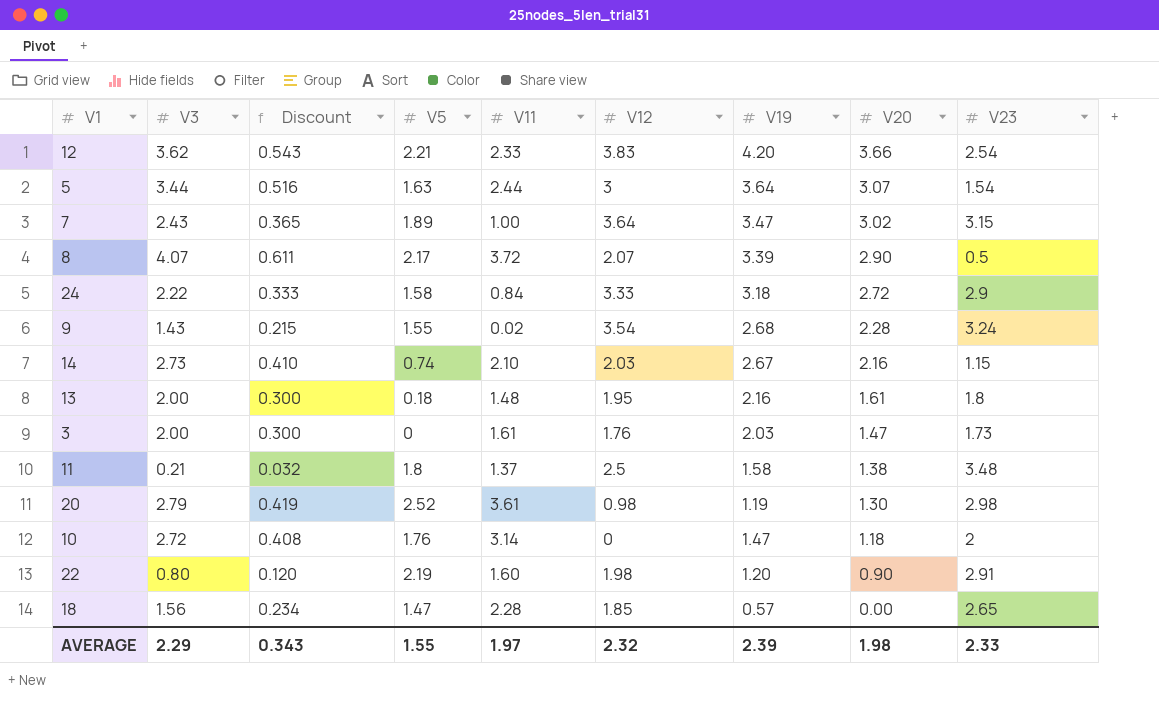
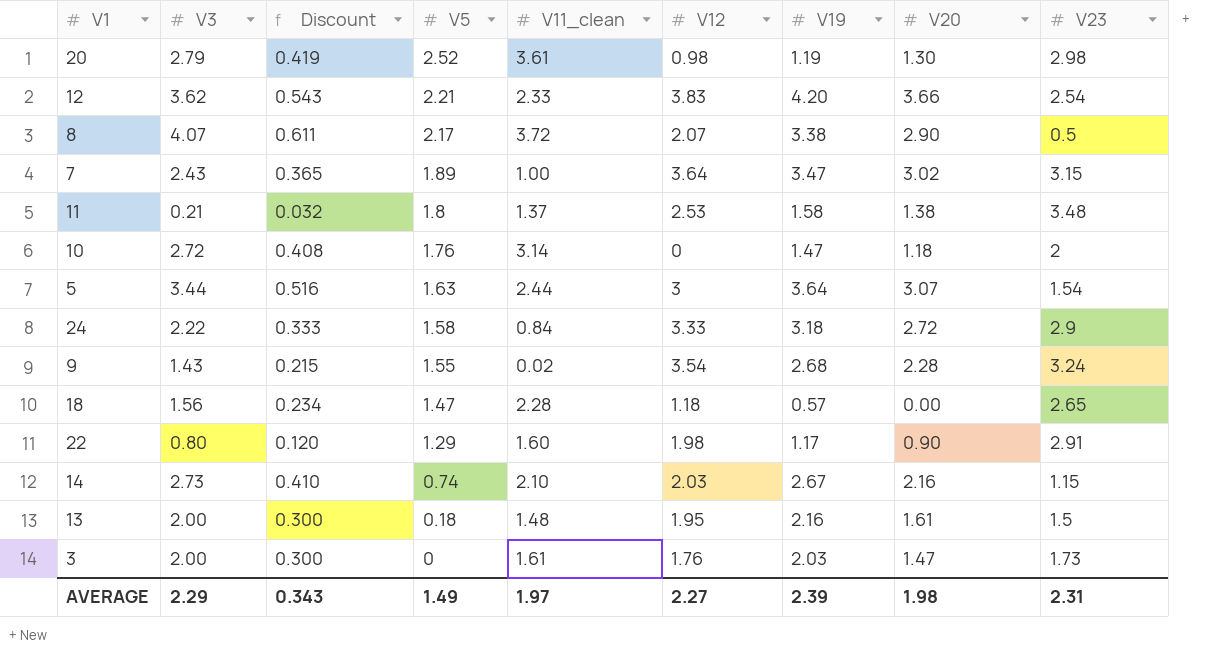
row order: V20 descending -> V5 descending
column name: V11 -> V11_clean
8 | V19: 3.39 -> 3.38
11 | V12: 2.5 -> 2.53
18 | V12: 1.85 -> 1.18
22 | V5: 2.19 -> 1.29
22 | V19: 1.20 -> 1.17
13 | V23: 1.8 -> 1.5
AVERAGE | V5: 1.55 -> 1.49
AVERAGE | V12: 2.32 -> 2.27
AVERAGE | V23: 2.33 -> 2.31

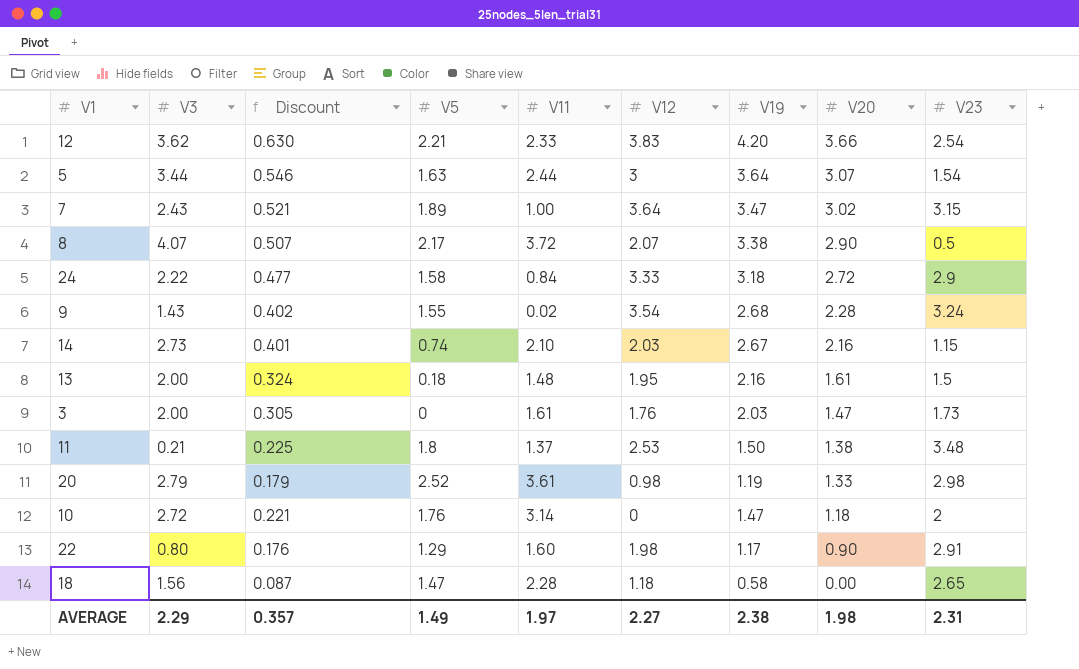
row order: V5 descending -> V20 descending
column Discount | formula: [V3] * 0.15 -> [V19] * 0.15
column name: V11_clean -> V11
11 | V19: 1.58 -> 1.50
20 | V20: 1.30 -> 1.33
18 | V19: 0.57 -> 0.58
AVERAGE | Discount: 0.343 -> 0.357
AVERAGE | V19: 2.39 -> 2.38

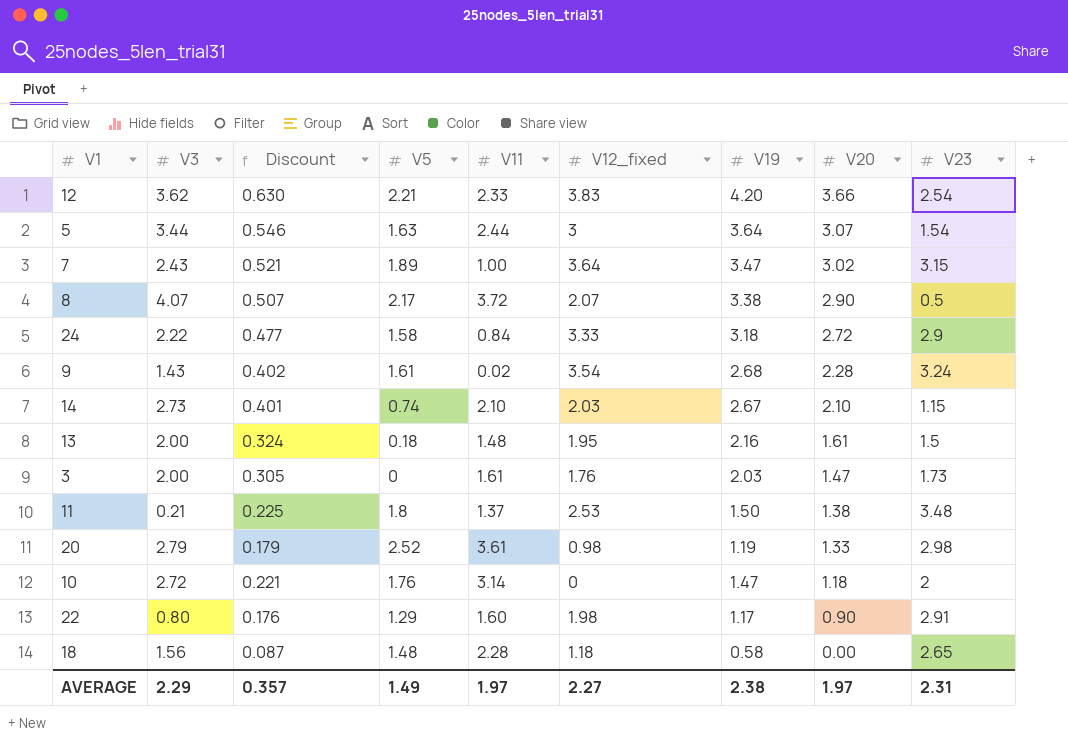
column name: V12 -> V12_fixed
9 | V5: 1.55 -> 1.61
14 | V20: 2.16 -> 2.10
18 | V5: 1.47 -> 1.48
AVERAGE | V20: 1.98 -> 1.97

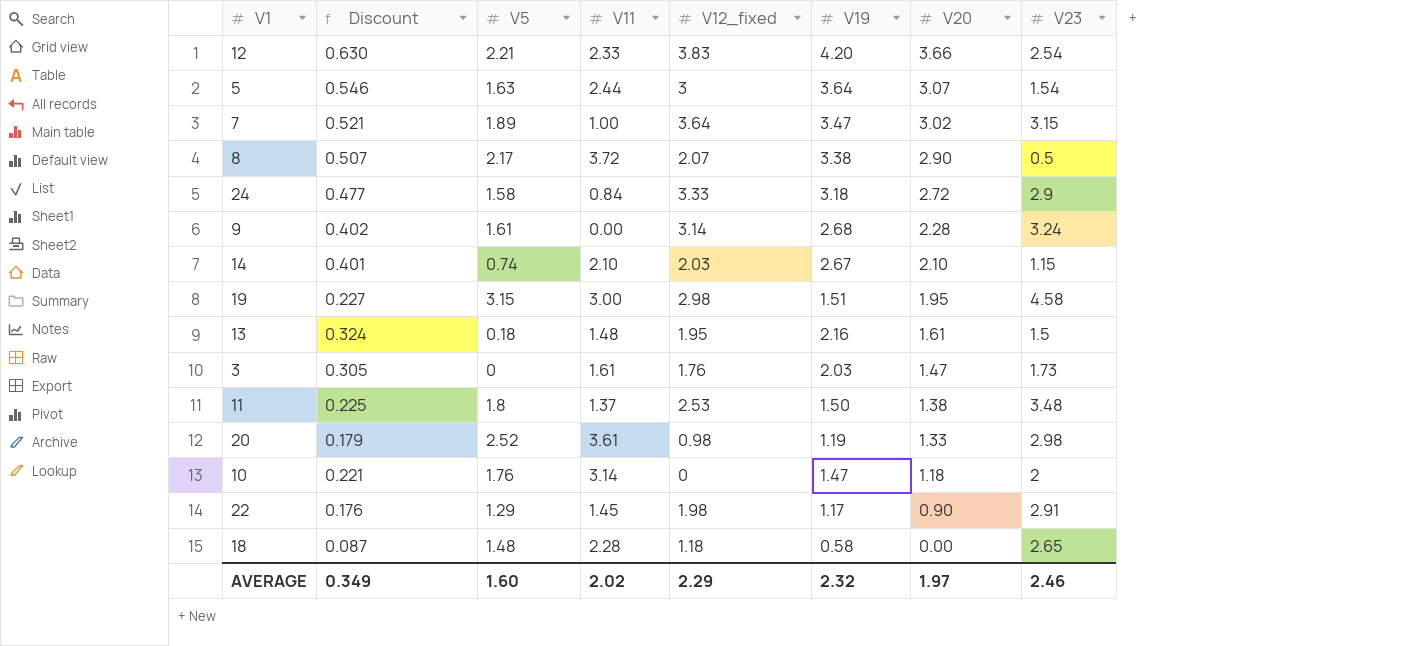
column V3 | position: 2 -> none
9 | V11: 0.02 -> 0.00
9 | V12_fixed: 3.54 -> 3.14
row 19: none -> 0.227 | 3.15 | 3.00 | 2.98 | 1.51 | 1.95 | 4.58
22 | V11: 1.60 -> 1.45
AVERAGE | Discount: 0.357 -> 0.349
AVERAGE | V5: 1.49 -> 1.60
AVERAGE | V11: 1.97 -> 2.02
AVERAGE | V12_fixed: 2.27 -> 2.29
AVERAGE | V19: 2.38 -> 2.32
AVERAGE | V23: 2.31 -> 2.46

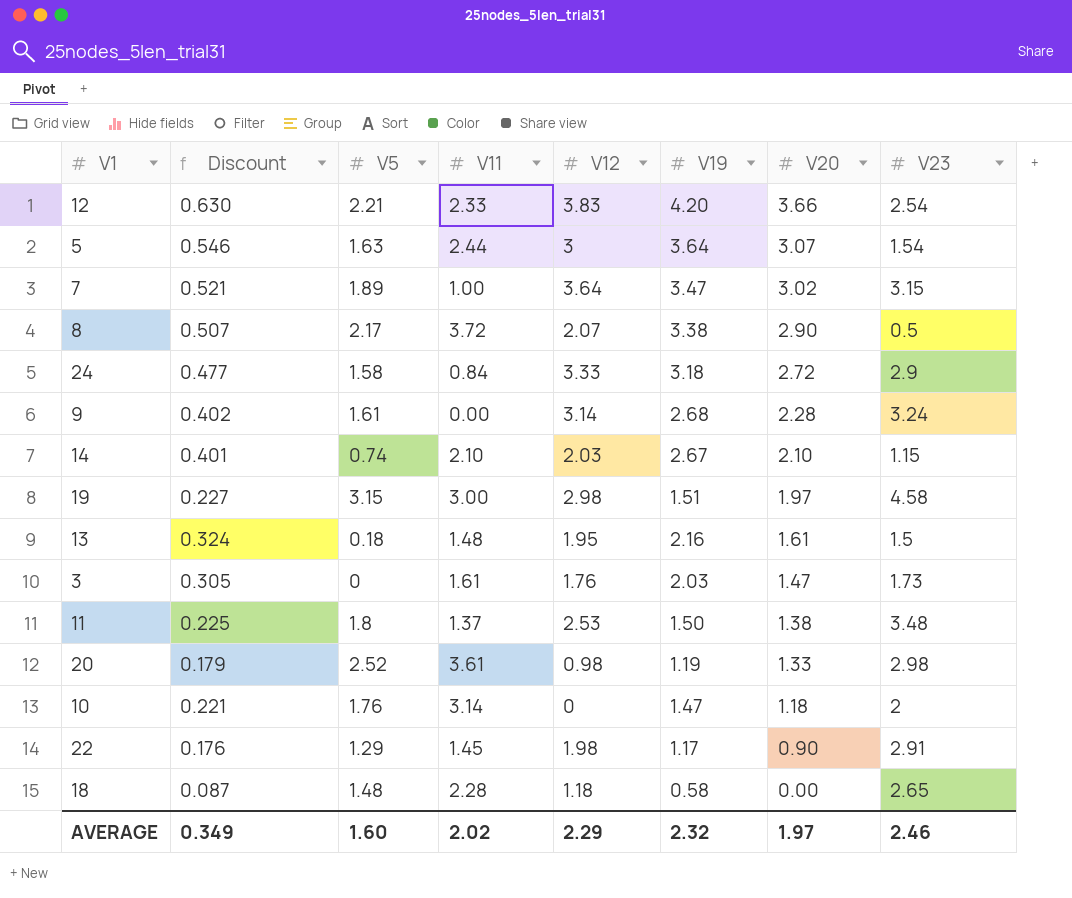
column name: V12_fixed -> V12
19 | V20: 1.95 -> 1.97

